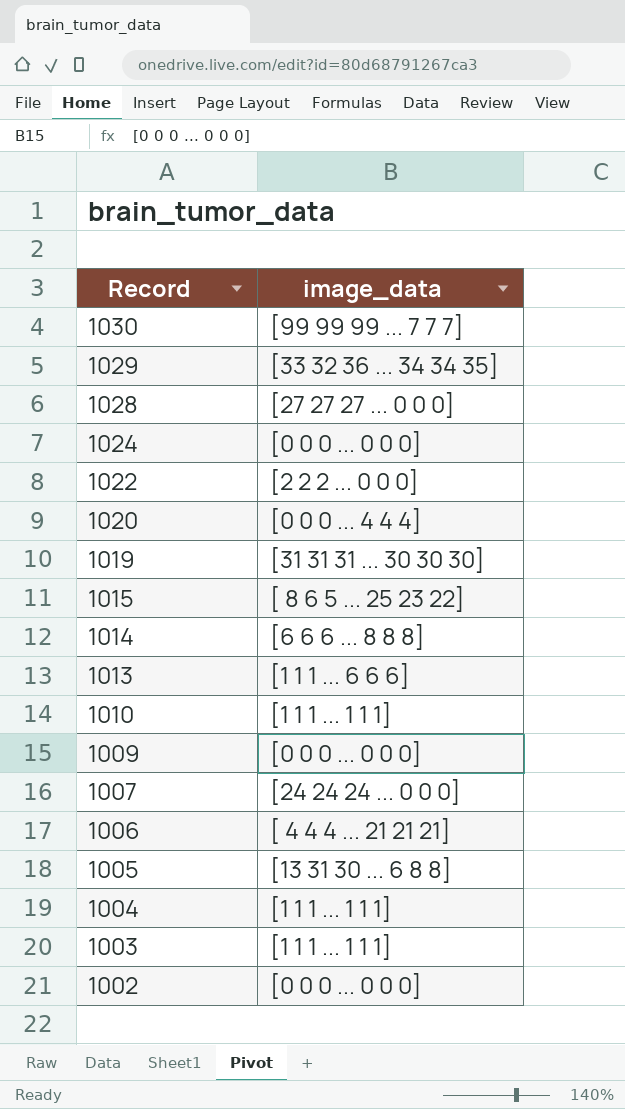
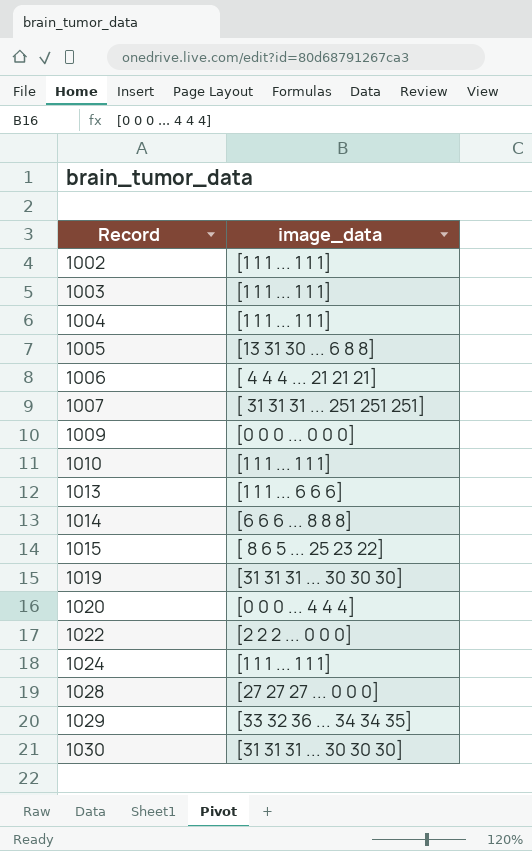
row order: Record descending -> Record ascending
1002 | image_data: [0 0 0 ... 0 0 0] -> [1 1 1 ... 1 1 1]
1007 | image_data: [24 24 24 ... 0 0 0] -> [ 31 31 31 ... 251 251 251]
1024 | image_data: [0 0 0 ... 0 0 0] -> [1 1 1 ... 1 1 1]
1030 | image_data: [99 99 99 ... 7 7 7] -> [31 31 31 ... 30 30 30]

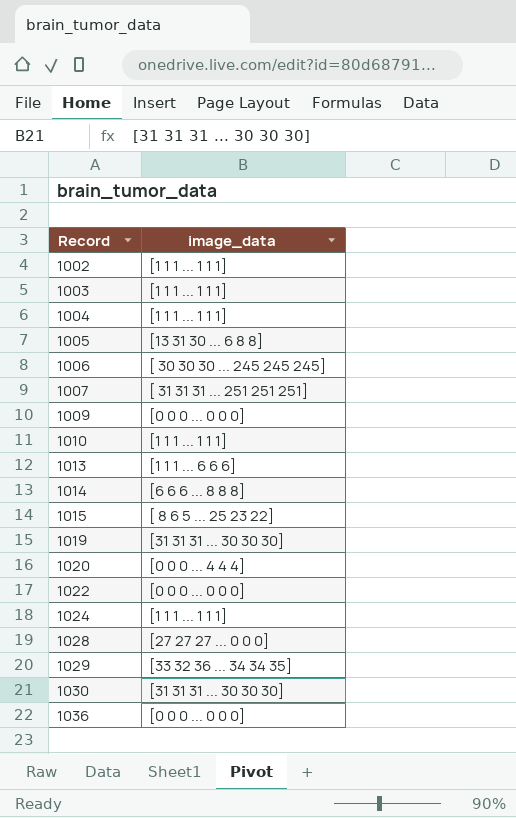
1006 | image_data: [ 4 4 4 ... 21 21 21] -> [ 30 30 30 ... 245 245 245]
1022 | image_data: [2 2 2 ... 0 0 0] -> [0 0 0 ... 0 0 0]
row 1036: none -> [0 0 0 ... 0 0 0]

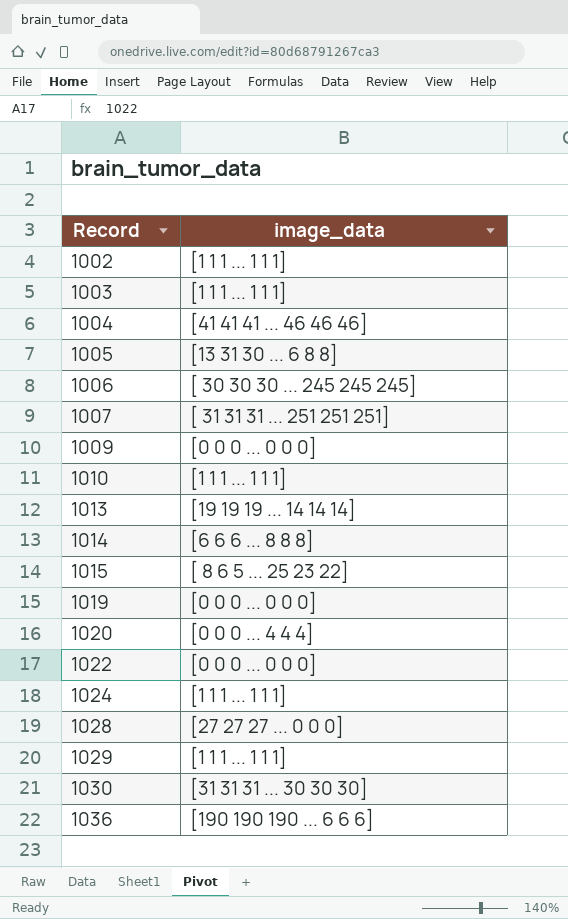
1004 | image_data: [1 1 1 ... 1 1 1] -> [41 41 41 ... 46 46 46]
1013 | image_data: [1 1 1 ... 6 6 6] -> [19 19 19 ... 14 14 14]
1019 | image_data: [31 31 31 ... 30 30 30] -> [0 0 0 ... 0 0 0]
1029 | image_data: [33 32 36 ... 34 34 35] -> [1 1 1 ... 1 1 1]
1036 | image_data: [0 0 0 ... 0 0 0] -> [190 190 190 ... 6 6 6]

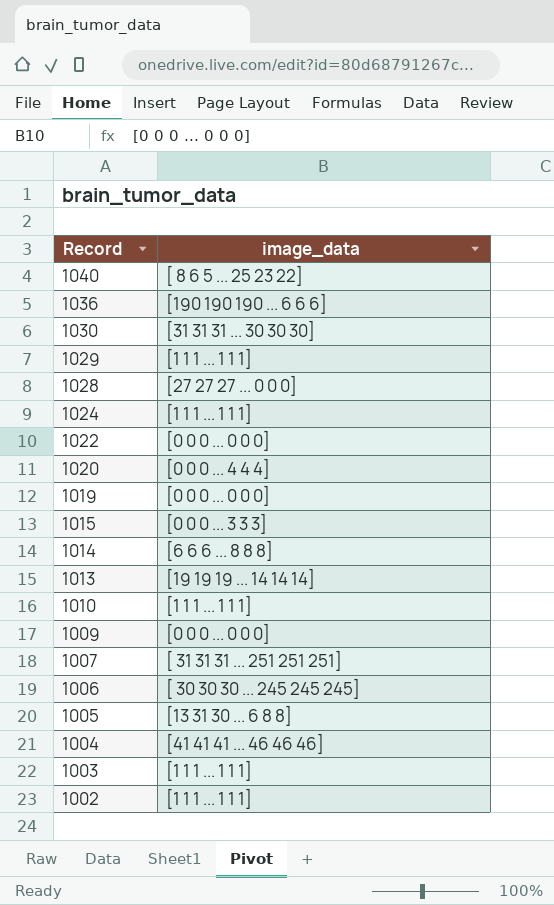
row order: Record ascending -> Record descending
row 1040: none -> [ 8 6 5 ... 25 23 22]
1015 | image_data: [ 8 6 5 ... 25 23 22] -> [0 0 0 ... 3 3 3]

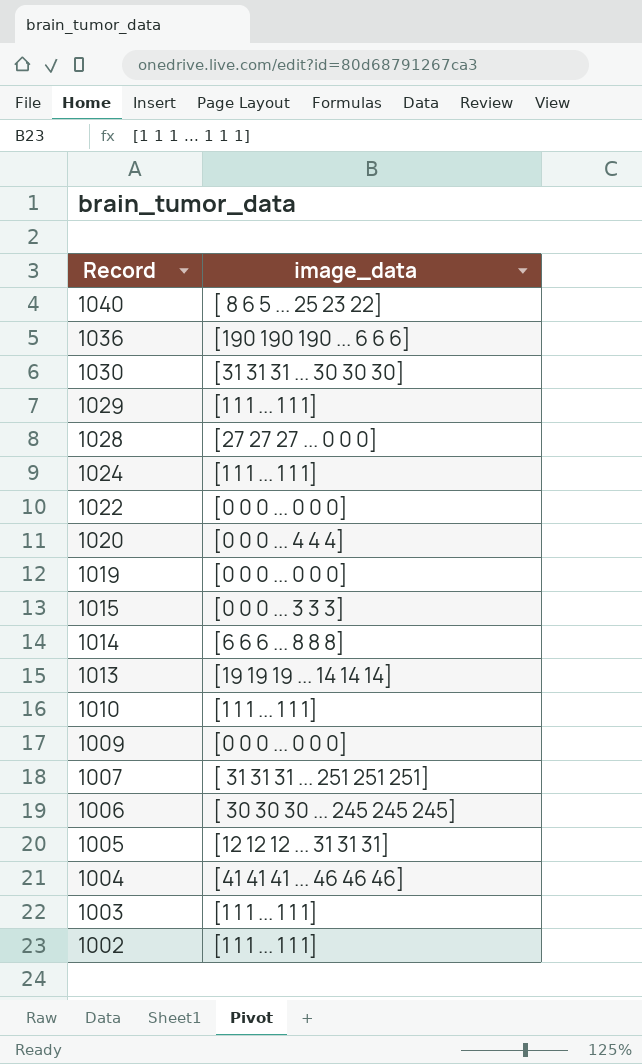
1005 | image_data: [13 31 30 ... 6 8 8] -> [12 12 12 ... 31 31 31]

